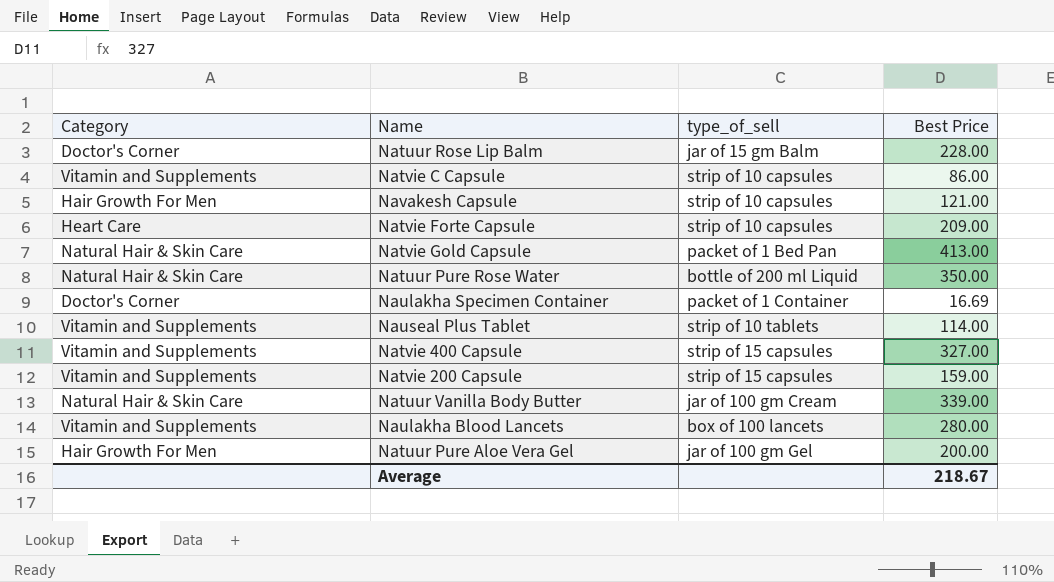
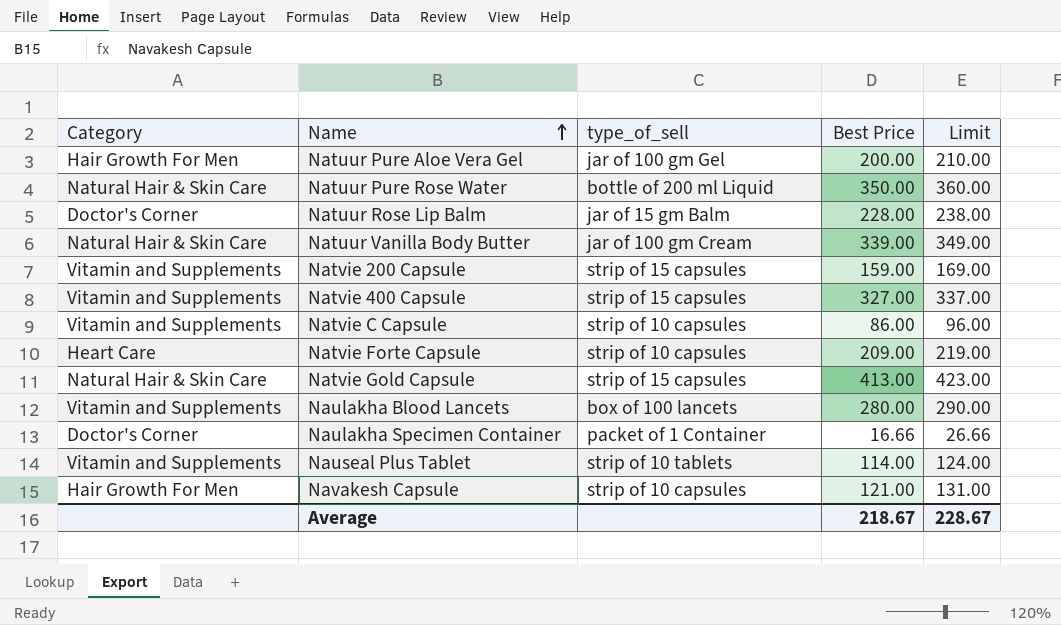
row order: none -> Name ascending
column Limit | formula: none -> [Best Price] + 10
Natvie Gold Capsule | type_of_sell: packet of 1 Bed Pan -> strip of 15 capsules
Naulakha Specimen Container | Best Price: 16.69 -> 16.66

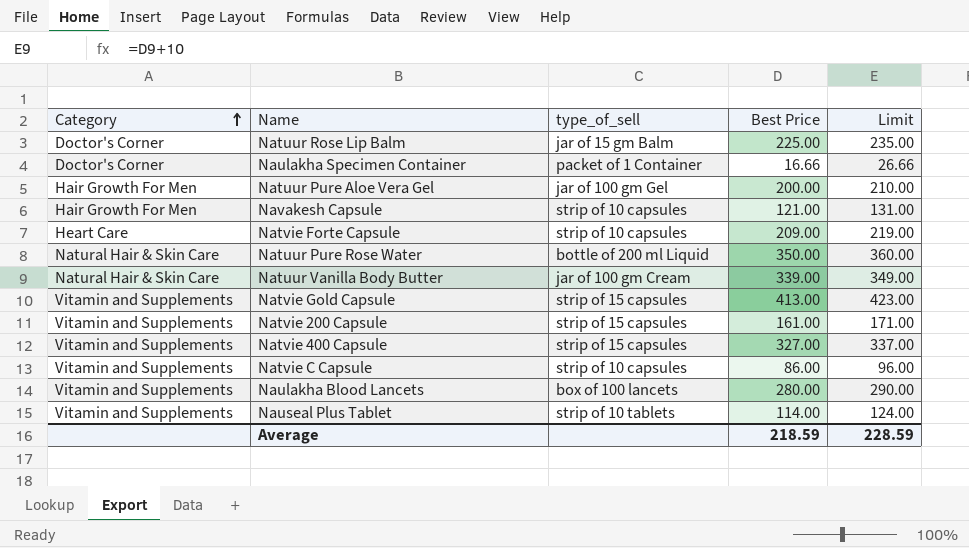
row order: Name ascending -> Category ascending
Natuur Rose Lip Balm | Best Price: 228.00 -> 225.00
Natuur Rose Lip Balm | Limit: 238.00 -> 235.00
Natvie Gold Capsule | Category: Natural Hair & Skin Care -> Vitamin and Supplements
Natvie 200 Capsule | Best Price: 159.00 -> 161.00
Natvie 200 Capsule | Limit: 169.00 -> 171.00
Average | Best Price: 218.67 -> 218.59
Average | Limit: 228.67 -> 228.59

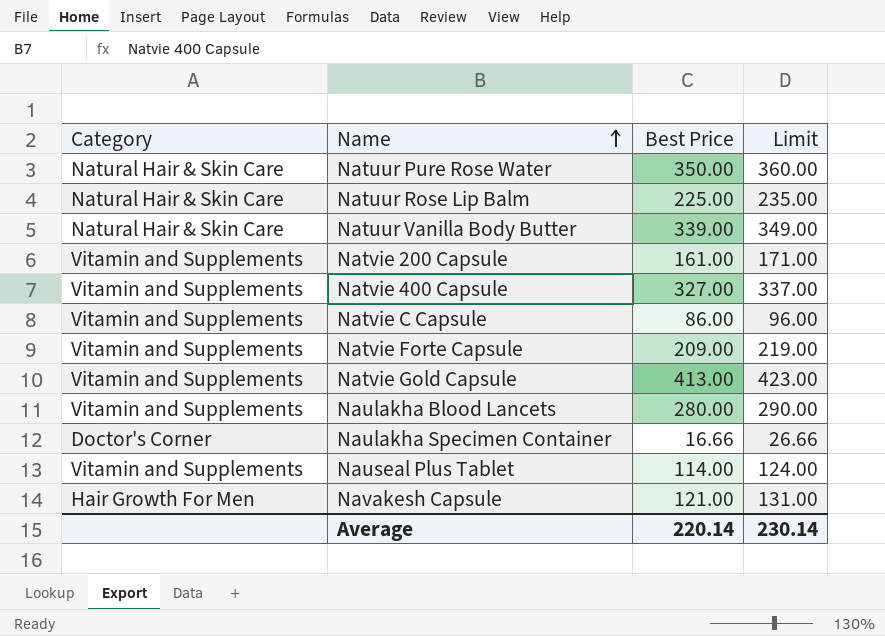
row order: Category ascending -> Name ascending
column type_of_sell | position: 3 -> none
row Natuur Pure Aloe Vera Gel: Hair Growth For Men | jar of 100 gm Gel | 200.00 | 210.00 -> none
Natuur Rose Lip Balm | Category: Doctor's Corner -> Natural Hair & Skin Care
Natvie Forte Capsule | Category: Heart Care -> Vitamin and Supplements
Average | Best Price: 218.59 -> 220.14
Average | Limit: 228.59 -> 230.14

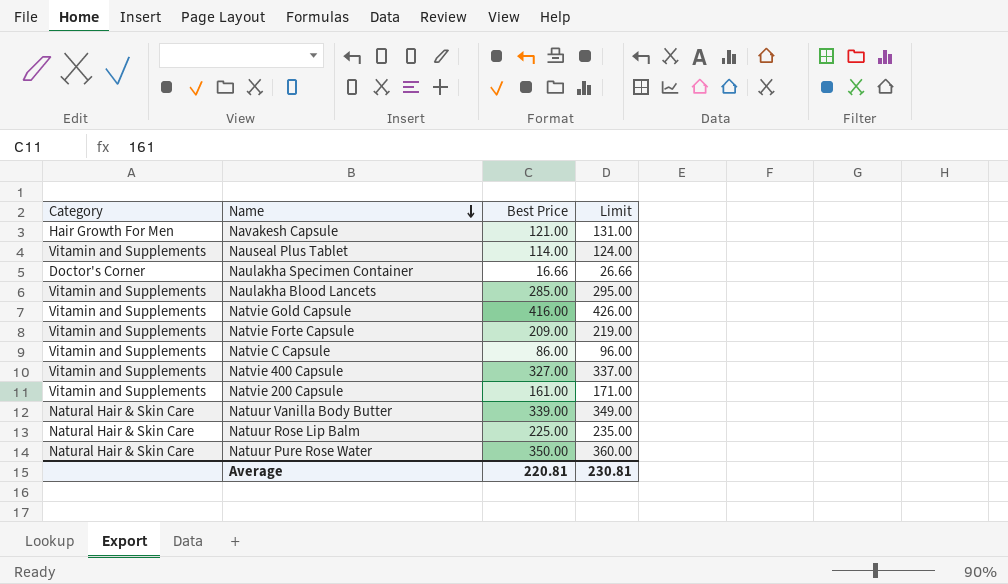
row order: Name ascending -> Name descending
Naulakha Blood Lancets | Best Price: 280.00 -> 285.00
Naulakha Blood Lancets | Limit: 290.00 -> 295.00
Natvie Gold Capsule | Best Price: 413.00 -> 416.00
Natvie Gold Capsule | Limit: 423.00 -> 426.00
Average | Best Price: 220.14 -> 220.81
Average | Limit: 230.14 -> 230.81

